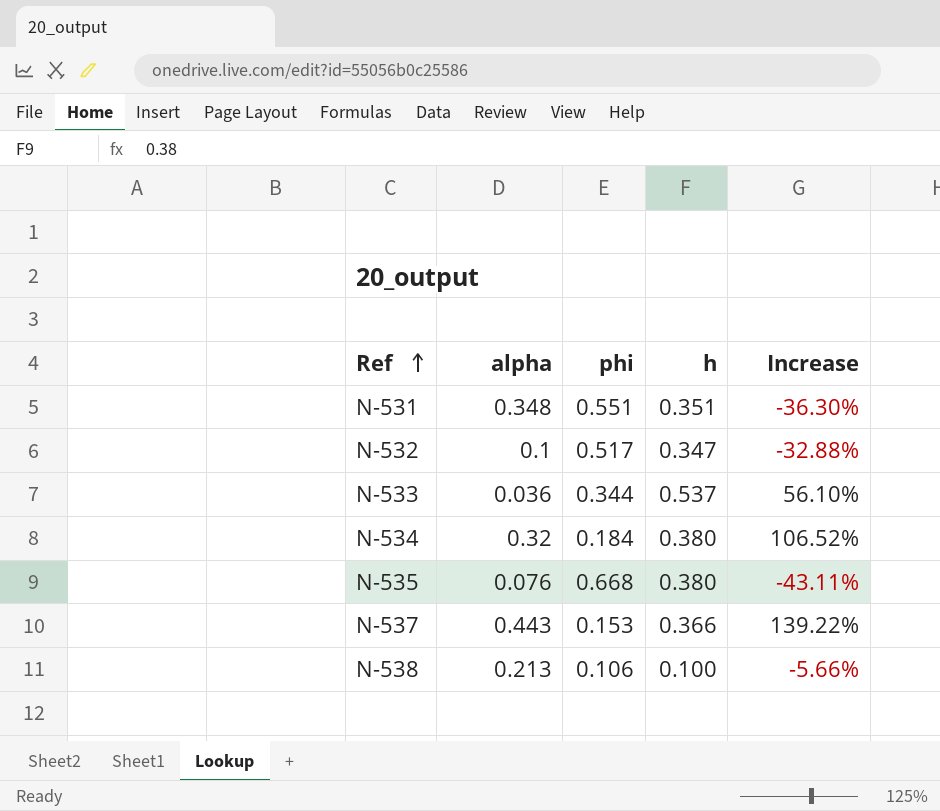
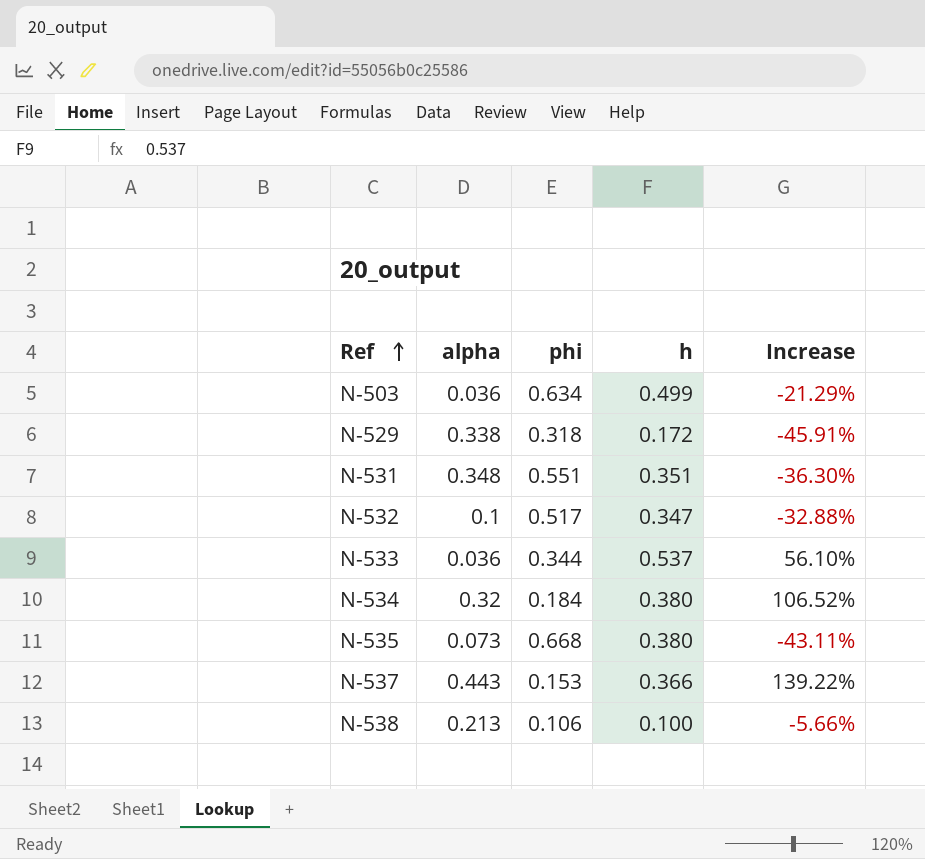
row N-503: none -> 0.036 | 0.634 | 0.499 | -21.29%
row N-529: none -> 0.338 | 0.318 | 0.172 | -45.91%
N-535 | alpha: 0.076 -> 0.073

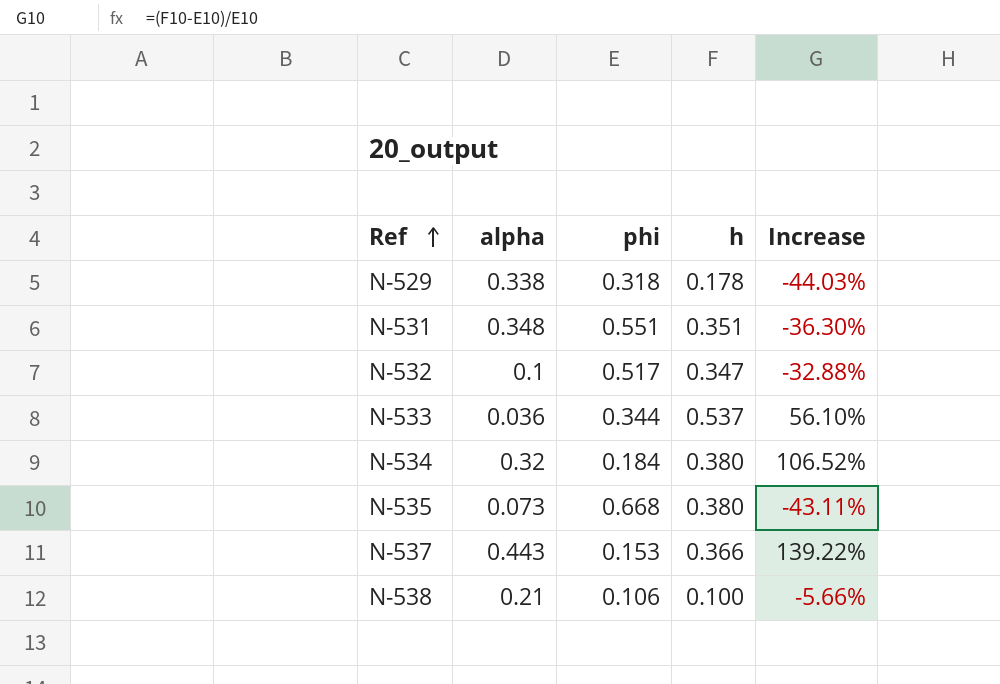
row N-503: 0.036 | 0.634 | 0.499 | -21.29% -> none
N-529 | h: 0.172 -> 0.178
N-529 | Increase: -45.91% -> -44.03%
N-538 | alpha: 0.213 -> 0.21

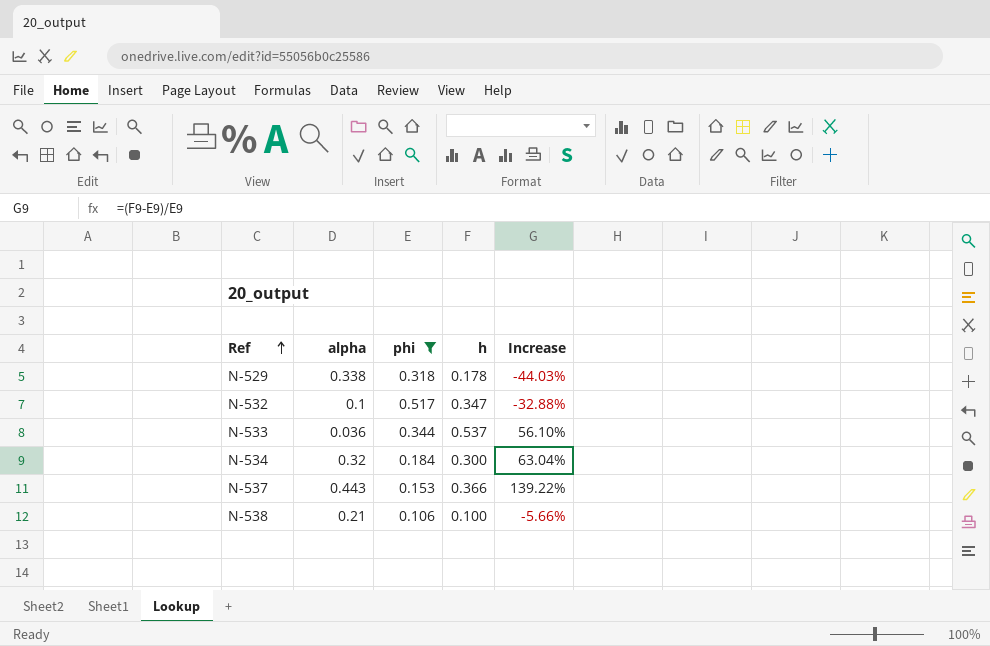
filter: none -> phi <= 0.517
N-534 | h: 0.380 -> 0.300
N-534 | Increase: 106.52% -> 63.04%

